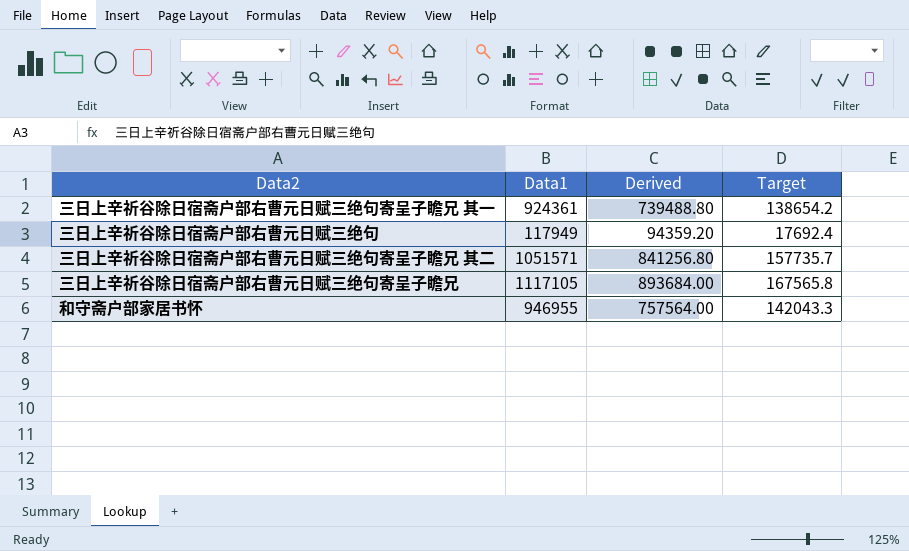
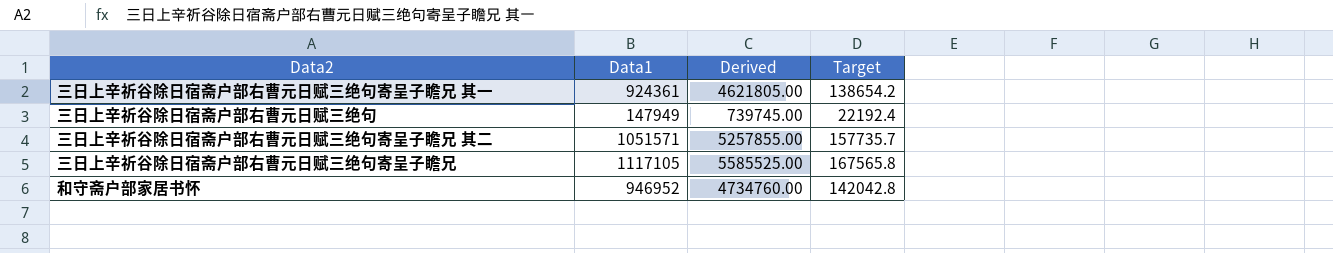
column Derived | formula: [Data1] * 0.8 -> [Data1] * 5
三日上辛祈谷除日宿斋户部右曹元日赋三绝句 | Data1: 117949 -> 147949
三日上辛祈谷除日宿斋户部右曹元日赋三绝句 | Target: 17692.4 -> 22192.4
和守斋户部家居书怀 | Data1: 946955 -> 946952
和守斋户部家居书怀 | Target: 142043.3 -> 142042.8

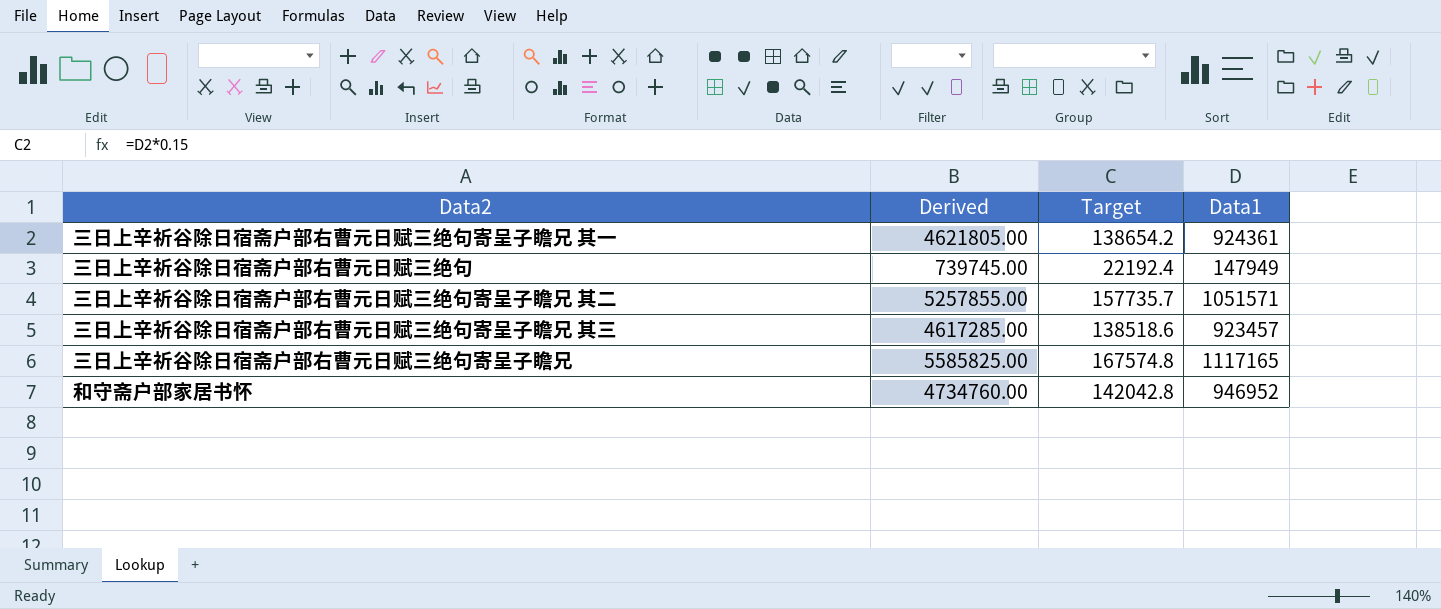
column Data1 | position: 2 -> 4
row 三日上辛祈谷除日宿斋户部右曹元日赋三绝句寄呈子瞻兄 其三: none -> 4617285.00 | 138518.6 | 923457
三日上辛祈谷除日宿斋户部右曹元日赋三绝句寄呈子瞻兄 | Derived: 5585525.00 -> 5585825.00
三日上辛祈谷除日宿斋户部右曹元日赋三绝句寄呈子瞻兄 | Target: 167565.8 -> 167574.8
三日上辛祈谷除日宿斋户部右曹元日赋三绝句寄呈子瞻兄 | Data1: 1117105 -> 1117165

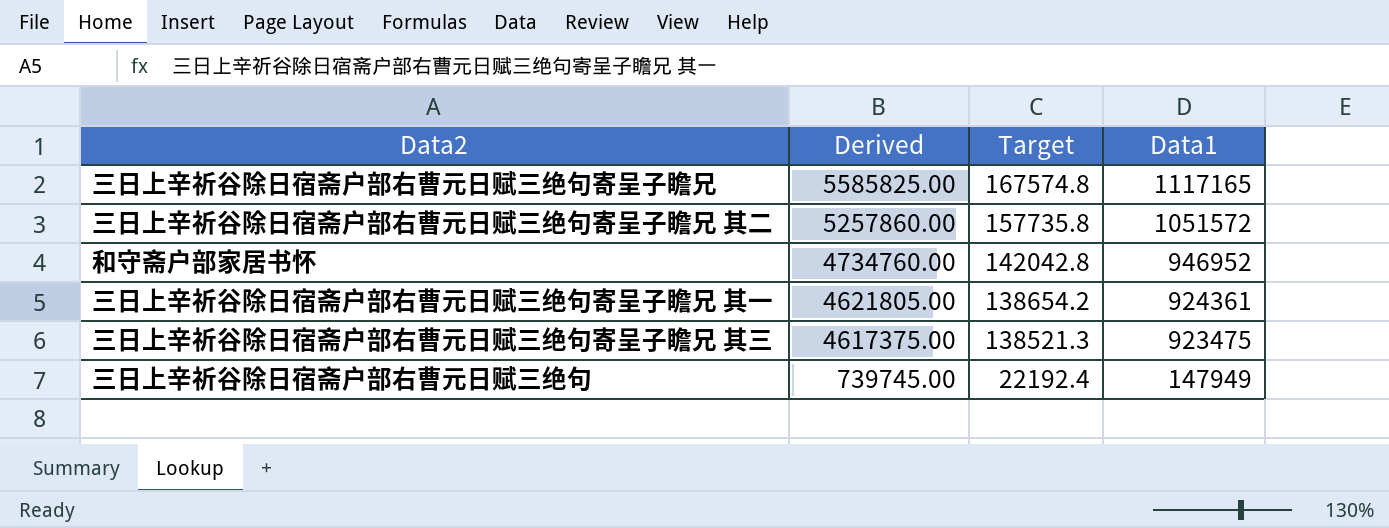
row order: none -> Derived descending
三日上辛祈谷除日宿斋户部右曹元日赋三绝句寄呈子瞻兄 其二 | Derived: 5257855.00 -> 5257860.00
三日上辛祈谷除日宿斋户部右曹元日赋三绝句寄呈子瞻兄 其二 | Target: 157735.7 -> 157735.8
三日上辛祈谷除日宿斋户部右曹元日赋三绝句寄呈子瞻兄 其二 | Data1: 1051571 -> 1051572
三日上辛祈谷除日宿斋户部右曹元日赋三绝句寄呈子瞻兄 其三 | Derived: 4617285.00 -> 4617375.00
三日上辛祈谷除日宿斋户部右曹元日赋三绝句寄呈子瞻兄 其三 | Target: 138518.6 -> 138521.3
三日上辛祈谷除日宿斋户部右曹元日赋三绝句寄呈子瞻兄 其三 | Data1: 923457 -> 923475

